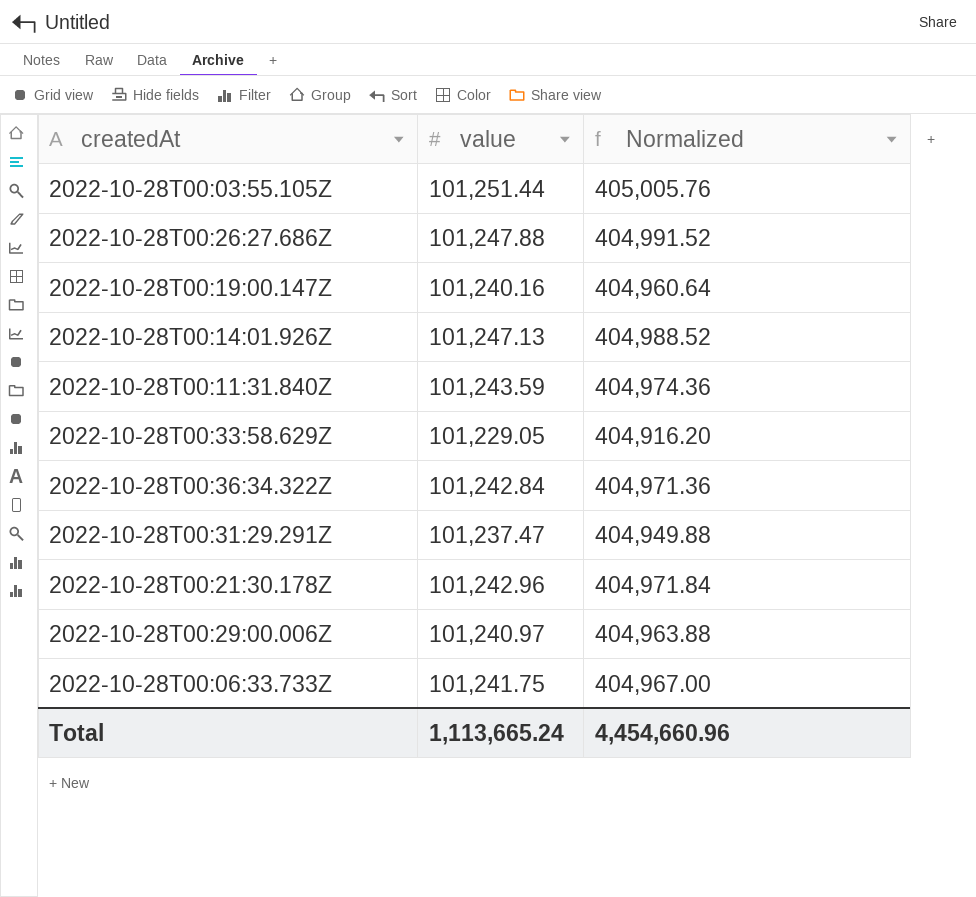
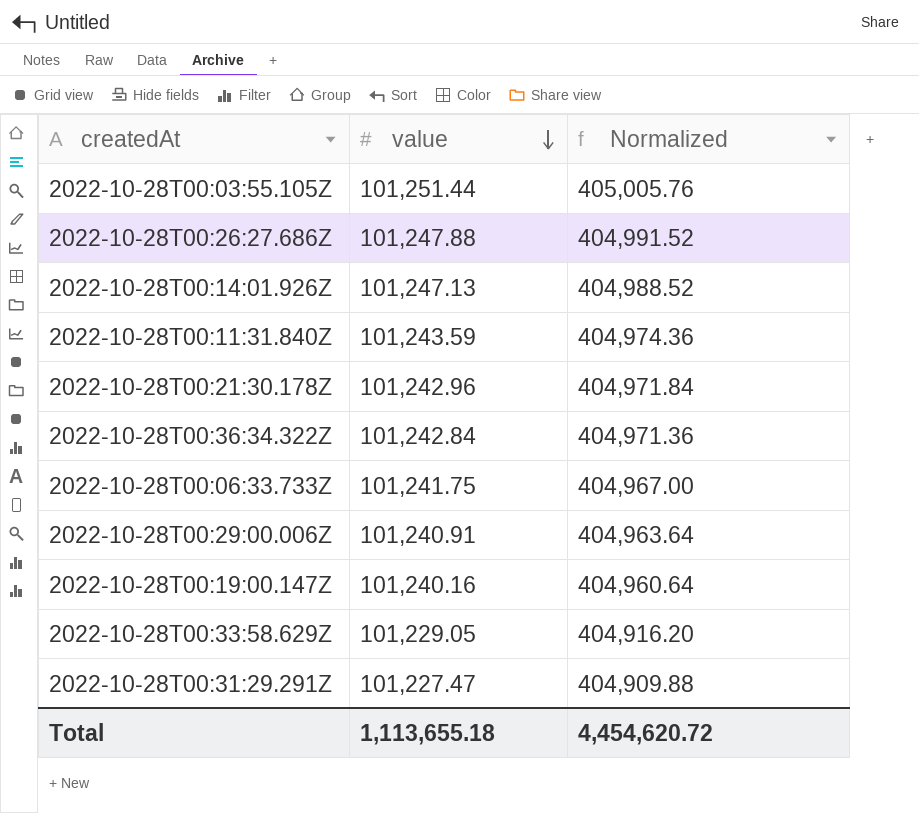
row order: none -> value descending
2022-10-28T00:29:00.006Z | value: 101,240.97 -> 101,240.91
2022-10-28T00:29:00.006Z | Normalized: 404,963.88 -> 404,963.64
2022-10-28T00:31:29.291Z | value: 101,237.47 -> 101,227.47
2022-10-28T00:31:29.291Z | Normalized: 404,949.88 -> 404,909.88
Total | value: 1,113,665.24 -> 1,113,655.18
Total | Normalized: 4,454,660.96 -> 4,454,620.72

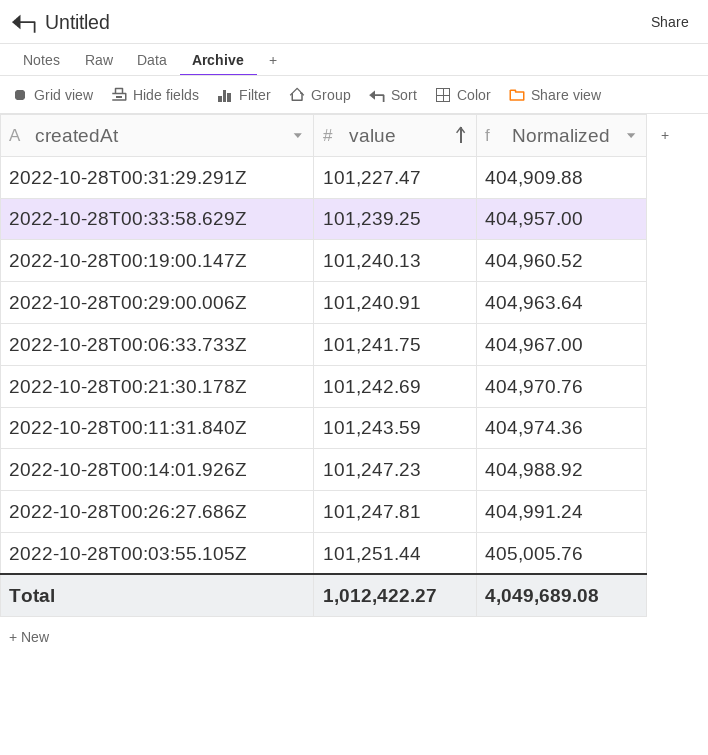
row order: value descending -> value ascending
row 2022-10-28T00:36:34.322Z: 101,242.84 | 404,971.36 -> none
2022-10-28T00:33:58.629Z | value: 101,229.05 -> 101,239.25
2022-10-28T00:33:58.629Z | Normalized: 404,916.20 -> 404,957.00
2022-10-28T00:19:00.147Z | value: 101,240.16 -> 101,240.13
2022-10-28T00:19:00.147Z | Normalized: 404,960.64 -> 404,960.52
2022-10-28T00:21:30.178Z | value: 101,242.96 -> 101,242.69
2022-10-28T00:21:30.178Z | Normalized: 404,971.84 -> 404,970.76
2022-10-28T00:14:01.926Z | value: 101,247.13 -> 101,247.23
2022-10-28T00:14:01.926Z | Normalized: 404,988.52 -> 404,988.92
2022-10-28T00:26:27.686Z | value: 101,247.88 -> 101,247.81
2022-10-28T00:26:27.686Z | Normalized: 404,991.52 -> 404,991.24
Total | value: 1,113,655.18 -> 1,012,422.27
Total | Normalized: 4,454,620.72 -> 4,049,689.08

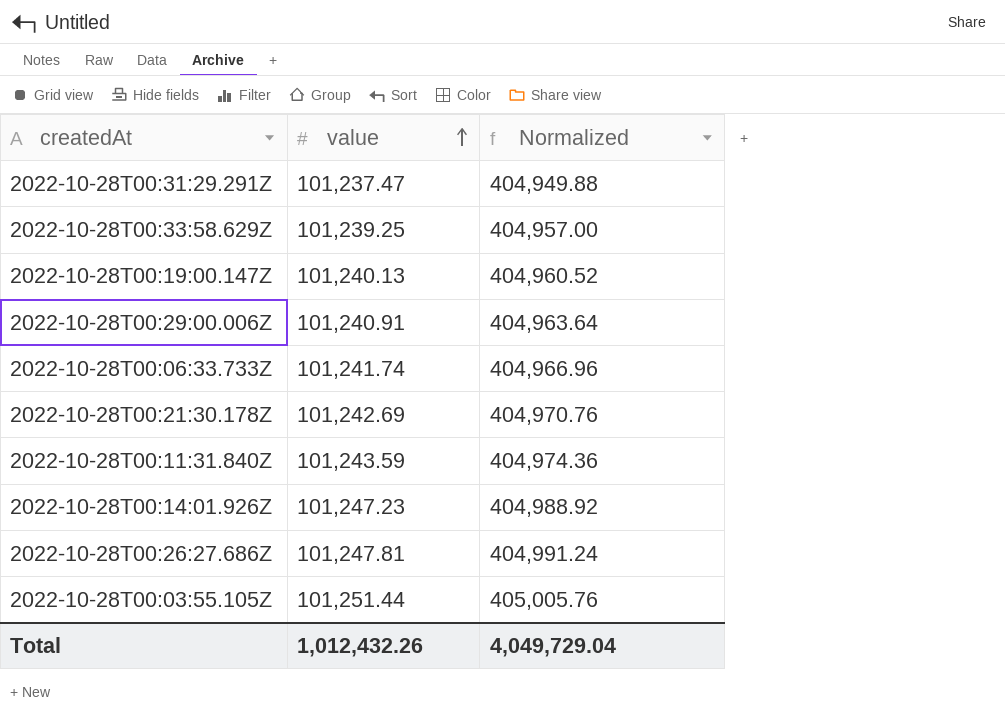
2022-10-28T00:31:29.291Z | value: 101,227.47 -> 101,237.47
2022-10-28T00:31:29.291Z | Normalized: 404,909.88 -> 404,949.88
2022-10-28T00:06:33.733Z | value: 101,241.75 -> 101,241.74
2022-10-28T00:06:33.733Z | Normalized: 404,967.00 -> 404,966.96
Total | value: 1,012,422.27 -> 1,012,432.26
Total | Normalized: 4,049,689.08 -> 4,049,729.04

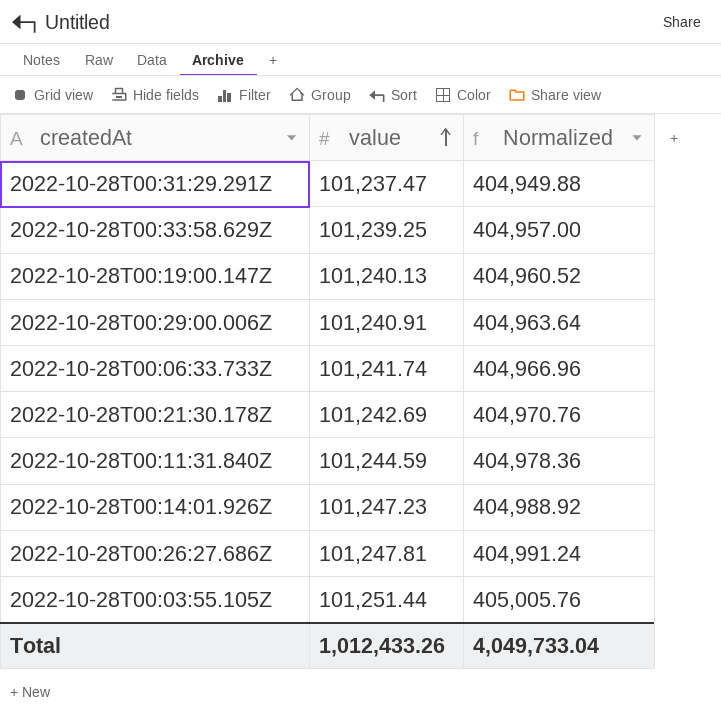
2022-10-28T00:11:31.840Z | value: 101,243.59 -> 101,244.59
2022-10-28T00:11:31.840Z | Normalized: 404,974.36 -> 404,978.36
Total | value: 1,012,432.26 -> 1,012,433.26
Total | Normalized: 4,049,729.04 -> 4,049,733.04

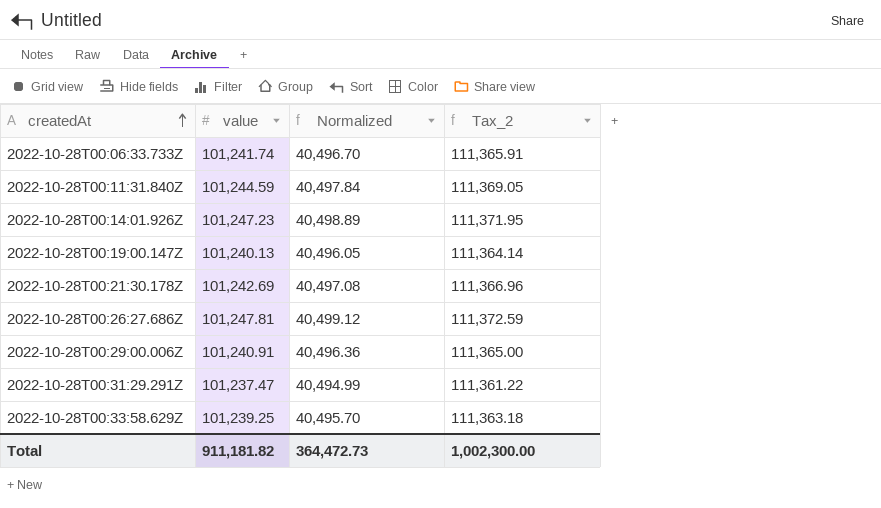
row order: value ascending -> createdAt ascending
column Normalized | formula: [value] * 4 -> [value] * 0.4
column Tax_2 | formula: none -> [value] * 1.1
row 2022-10-28T00:03:55.105Z: 101,251.44 | 405,005.76 -> none
Total | value: 1,012,433.26 -> 911,181.82
Total | Normalized: 4,049,733.04 -> 364,472.73

